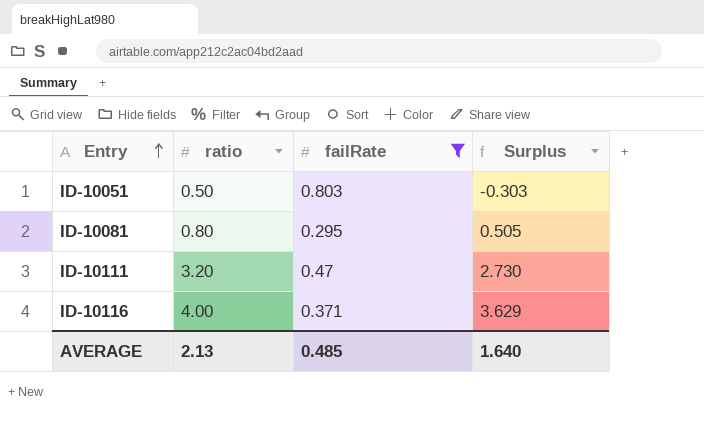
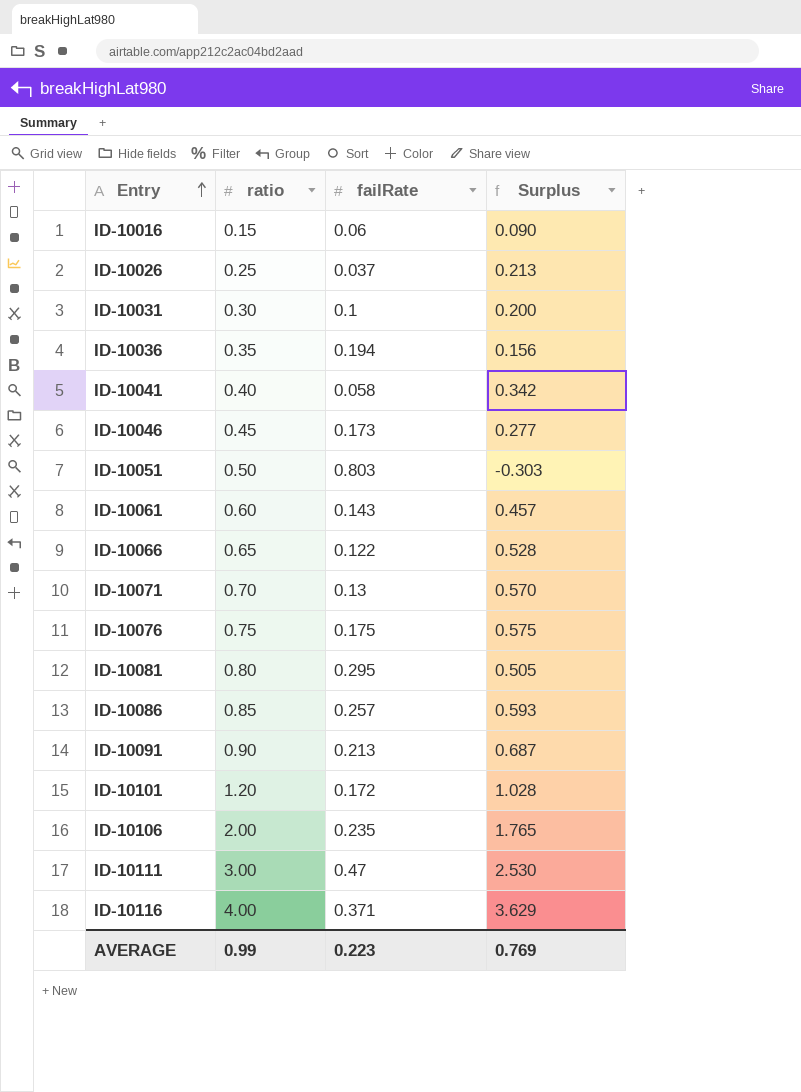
filter: failRate >= 0.295 -> none
ID-10111 | ratio: 3.20 -> 3.00
ID-10111 | Surplus: 2.730 -> 2.530
AVERAGE | ratio: 2.13 -> 0.99
AVERAGE | failRate: 0.485 -> 0.223
AVERAGE | Surplus: 1.640 -> 0.769

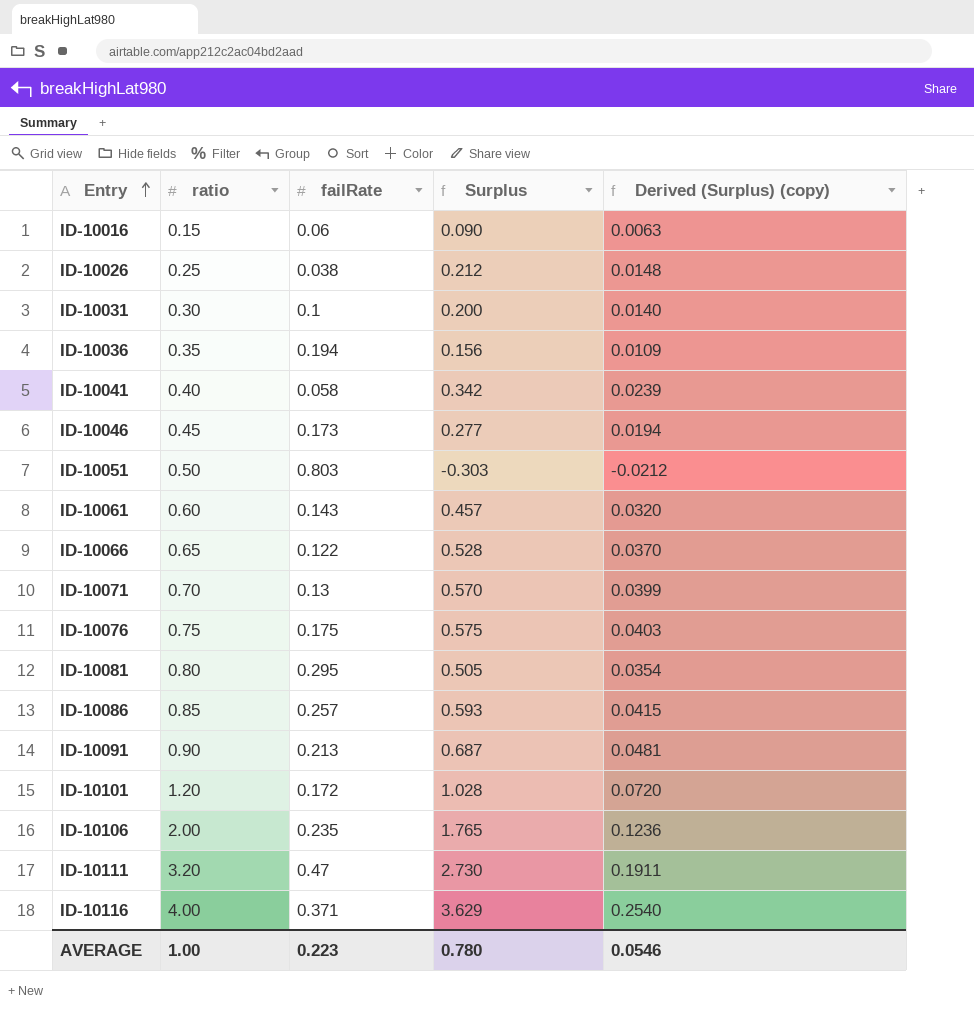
column Derived (Surplus) (copy) | formula: none -> [Surplus] * 0.07
ID-10026 | failRate: 0.037 -> 0.038
ID-10026 | Surplus: 0.213 -> 0.212
ID-10111 | ratio: 3.00 -> 3.20
ID-10111 | Surplus: 2.530 -> 2.730
AVERAGE | ratio: 0.99 -> 1.00
AVERAGE | Surplus: 0.769 -> 0.780

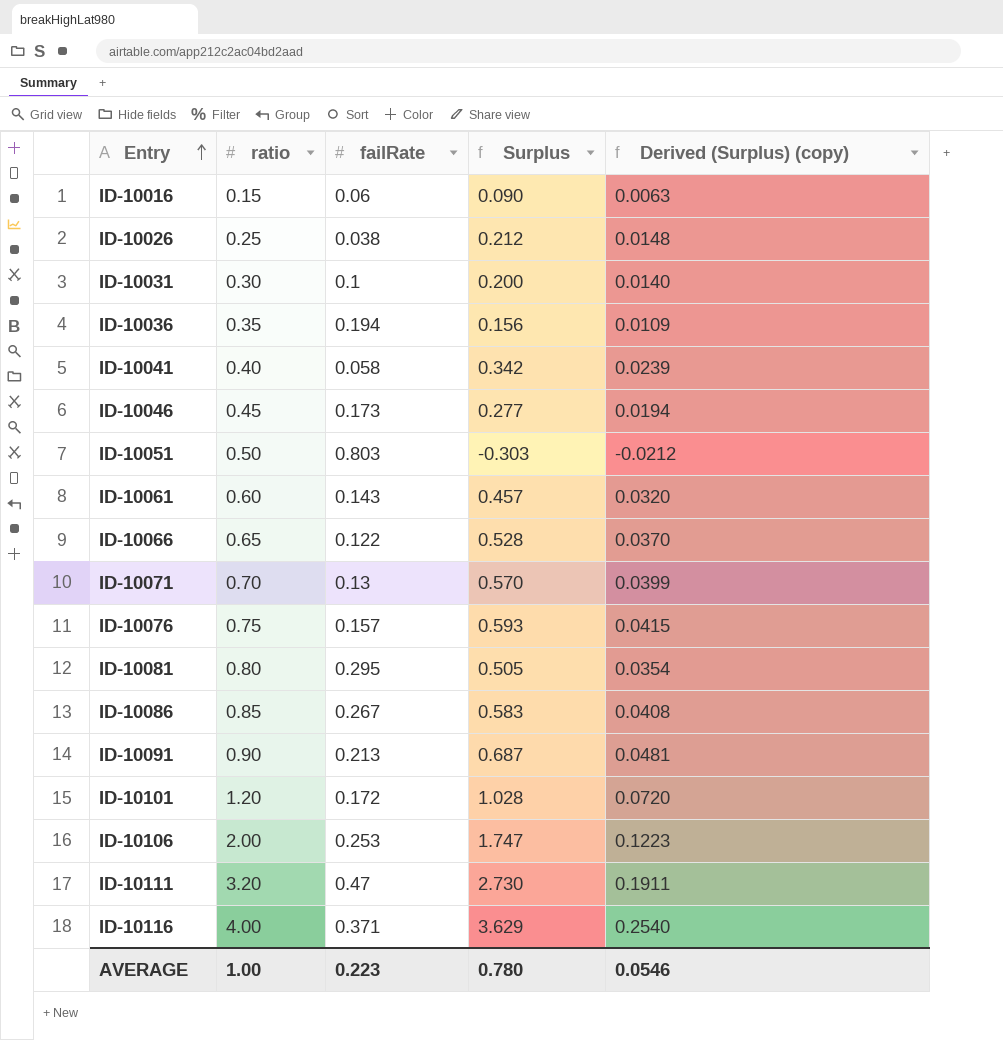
ID-10076 | failRate: 0.175 -> 0.157
ID-10076 | Surplus: 0.575 -> 0.593
ID-10076 | Derived (Surplus) (copy): 0.0403 -> 0.0415
ID-10086 | failRate: 0.257 -> 0.267
ID-10086 | Surplus: 0.593 -> 0.583
ID-10086 | Derived (Surplus) (copy): 0.0415 -> 0.0408
ID-10106 | failRate: 0.235 -> 0.253
ID-10106 | Surplus: 1.765 -> 1.747
ID-10106 | Derived (Surplus) (copy): 0.1236 -> 0.1223

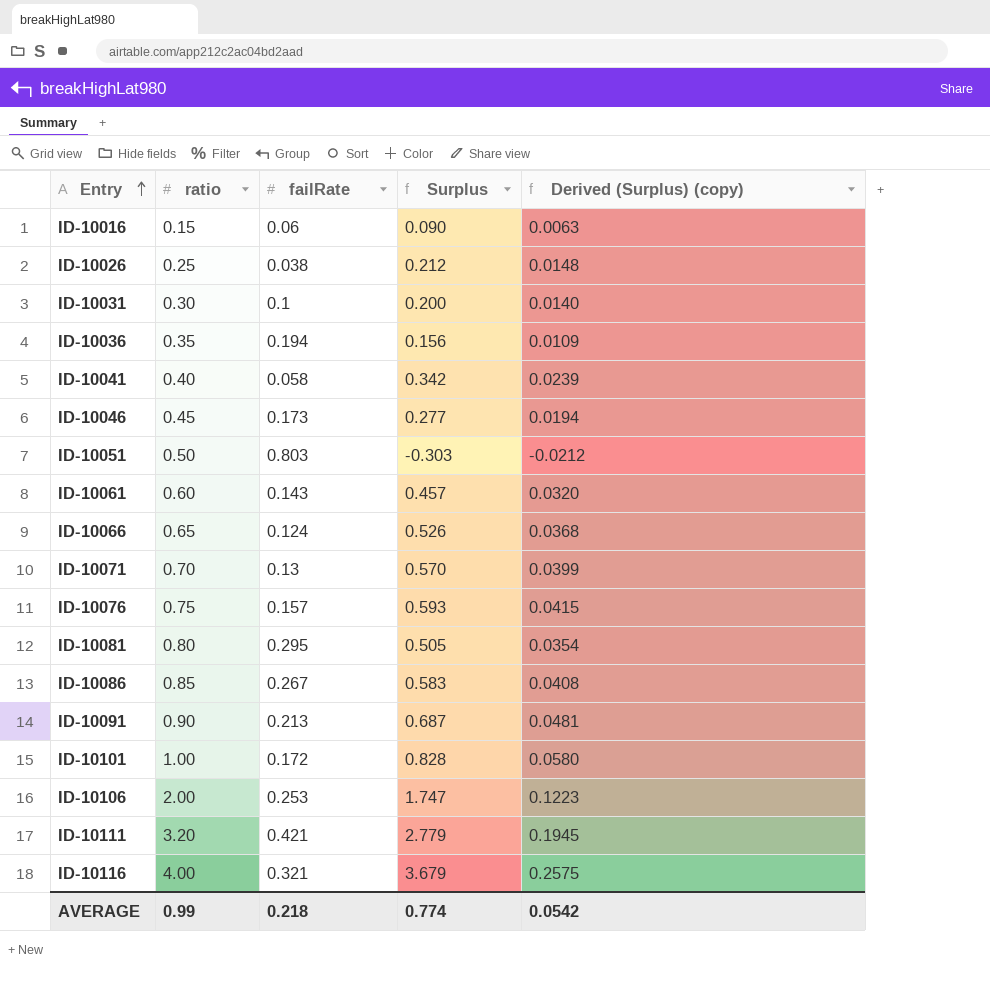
ID-10066 | failRate: 0.122 -> 0.124
ID-10066 | Surplus: 0.528 -> 0.526
ID-10066 | Derived (Surplus) (copy): 0.0370 -> 0.0368
ID-10101 | ratio: 1.20 -> 1.00
ID-10101 | Surplus: 1.028 -> 0.828
ID-10101 | Derived (Surplus) (copy): 0.0720 -> 0.0580
ID-10111 | failRate: 0.47 -> 0.421
ID-10111 | Surplus: 2.730 -> 2.779
ID-10111 | Derived (Surplus) (copy): 0.1911 -> 0.1945
ID-10116 | failRate: 0.371 -> 0.321
ID-10116 | Surplus: 3.629 -> 3.679
ID-10116 | Derived (Surplus) (copy): 0.2540 -> 0.2575
AVERAGE | ratio: 1.00 -> 0.99
AVERAGE | failRate: 0.223 -> 0.218
AVERAGE | Surplus: 0.780 -> 0.774
AVERAGE | Derived (Surplus) (copy): 0.0546 -> 0.0542

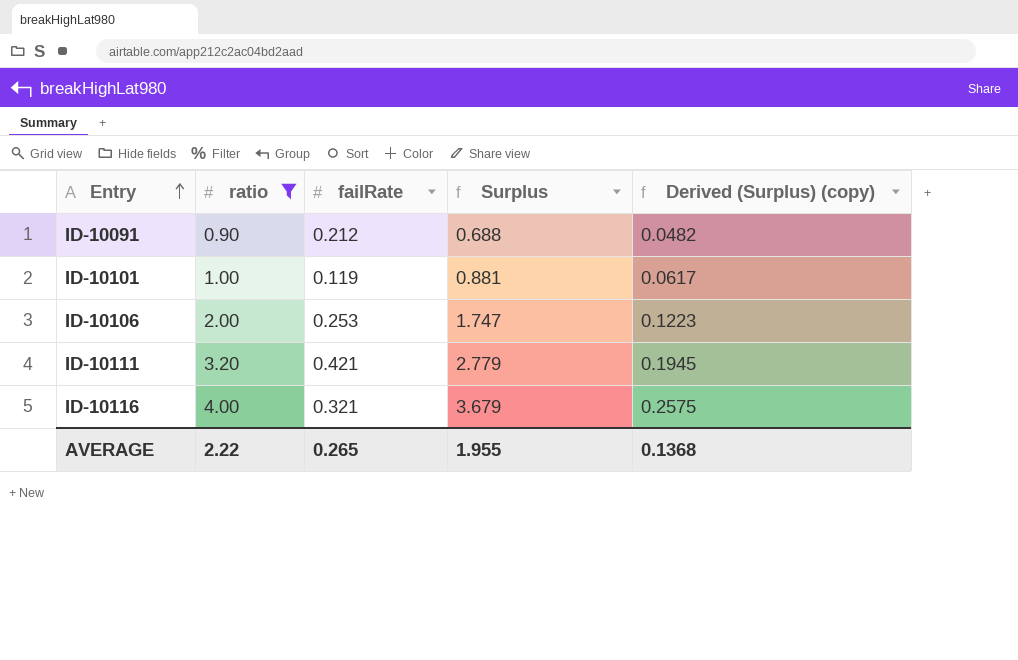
filter: none -> ratio >= 0.90
ID-10091 | failRate: 0.213 -> 0.212
ID-10091 | Surplus: 0.687 -> 0.688
ID-10091 | Derived (Surplus) (copy): 0.0481 -> 0.0482
ID-10101 | failRate: 0.172 -> 0.119
ID-10101 | Surplus: 0.828 -> 0.881
ID-10101 | Derived (Surplus) (copy): 0.0580 -> 0.0617
AVERAGE | ratio: 0.99 -> 2.22
AVERAGE | failRate: 0.218 -> 0.265
AVERAGE | Surplus: 0.774 -> 1.955
AVERAGE | Derived (Surplus) (copy): 0.0542 -> 0.1368

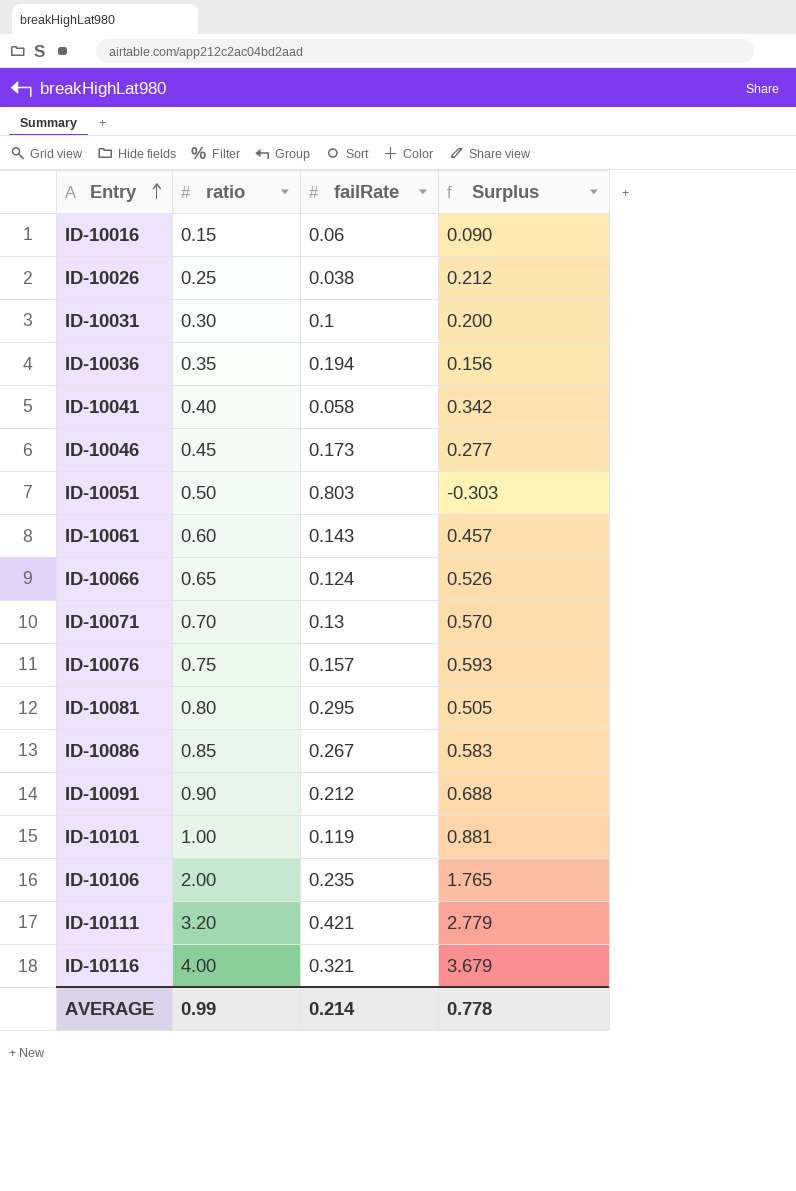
filter: ratio >= 0.90 -> none
column Derived (Surplus) (copy) | formula: [Surplus] * 0.07 -> none
ID-10106 | failRate: 0.253 -> 0.235
ID-10106 | Surplus: 1.747 -> 1.765
AVERAGE | ratio: 2.22 -> 0.99
AVERAGE | failRate: 0.265 -> 0.214
AVERAGE | Surplus: 1.955 -> 0.778

